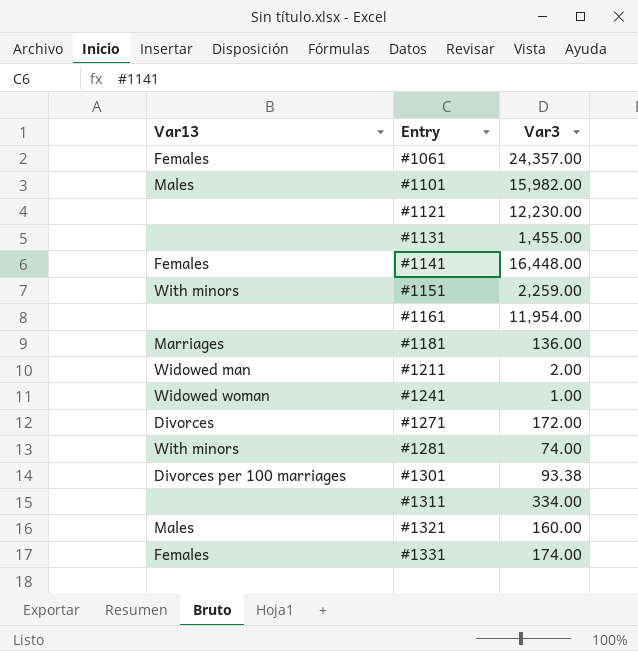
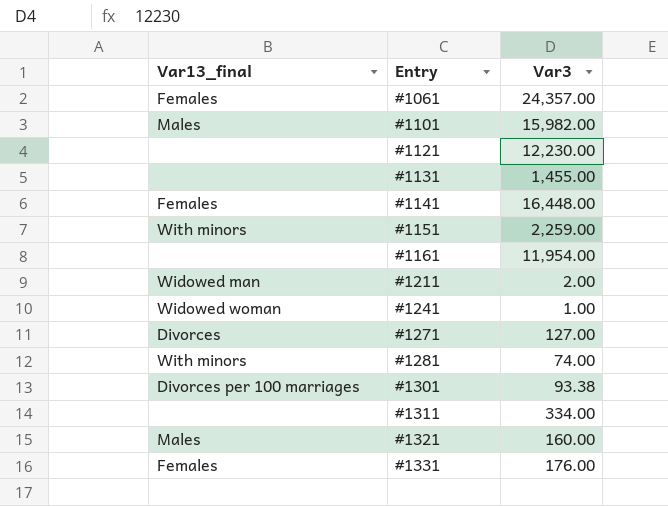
column name: Var13 -> Var13_final
row #1181: Marriages | 136.00 -> none
#1271 | Var3: 172.00 -> 127.00
#1331 | Var3: 174.00 -> 176.00

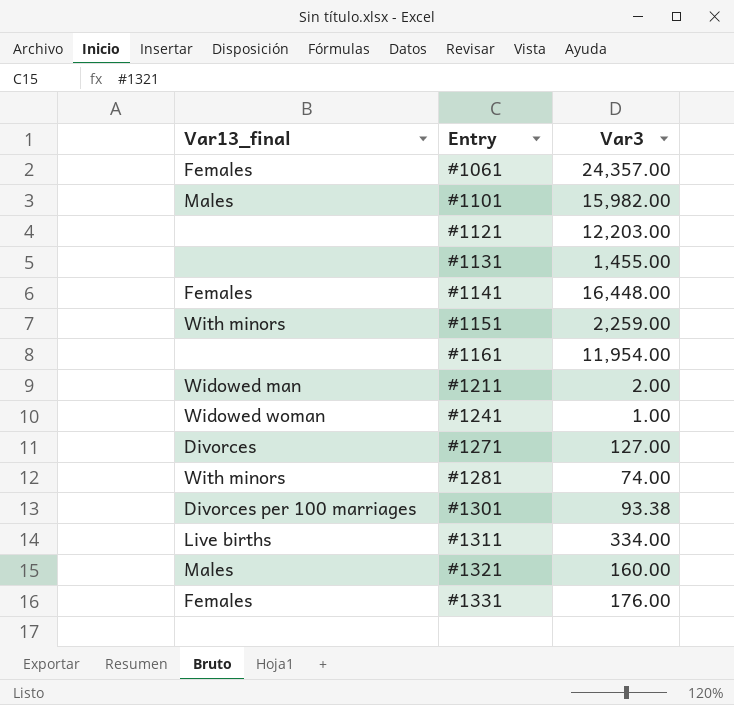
#1121 | Var3: 12,230.00 -> 12,203.00
#1311 | Var13_final: none -> Live births

